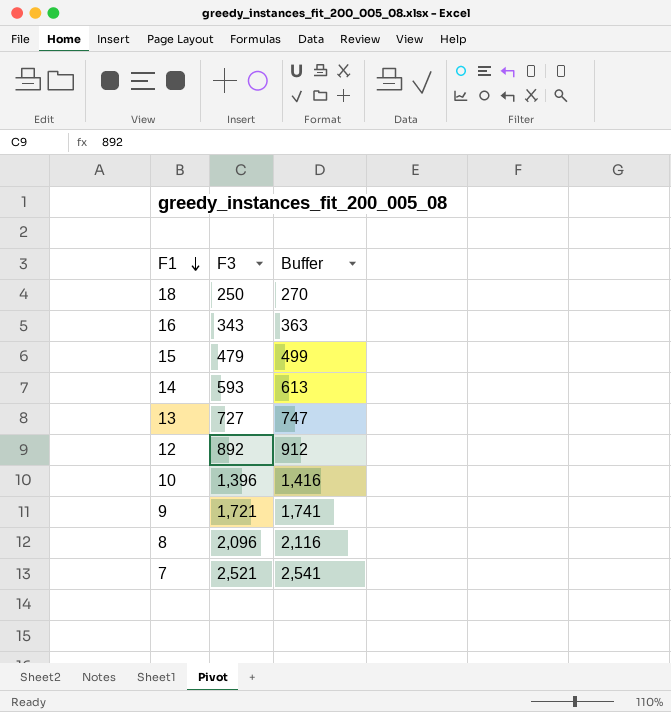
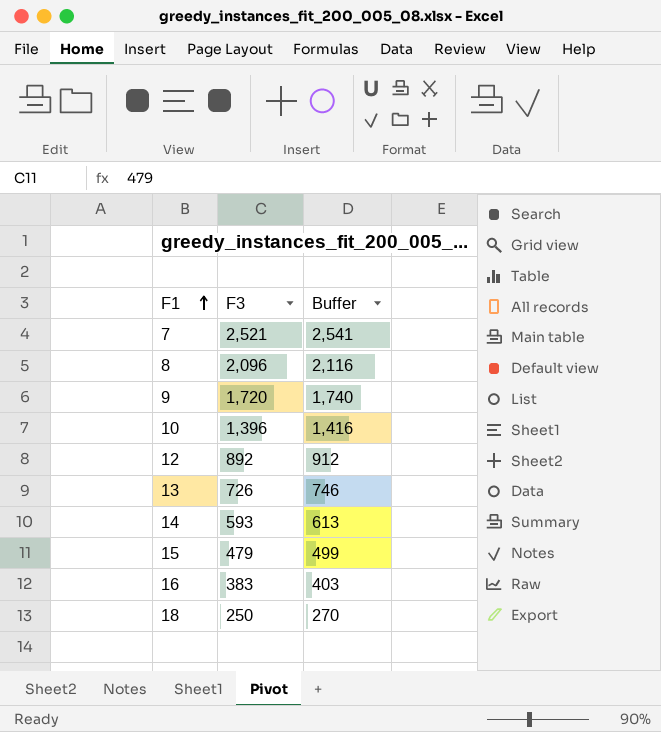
row order: F1 descending -> F1 ascending
9 | F3: 1,721 -> 1,720
9 | Buffer: 1,741 -> 1,740
13 | F3: 727 -> 726
13 | Buffer: 747 -> 746
16 | F3: 343 -> 383
16 | Buffer: 363 -> 403

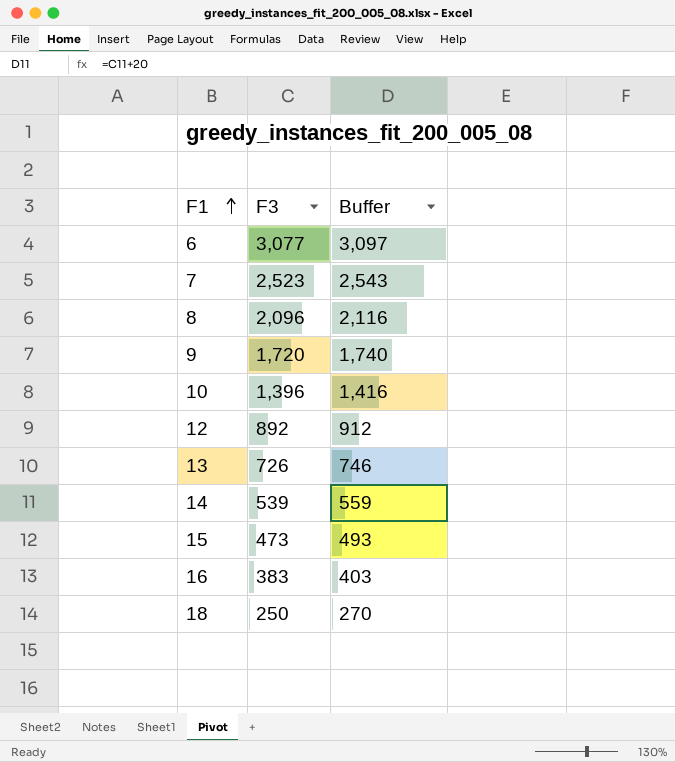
row 6: none -> 3,077 | 3,097
7 | F3: 2,521 -> 2,523
7 | Buffer: 2,541 -> 2,543
14 | F3: 593 -> 539
14 | Buffer: 613 -> 559
15 | F3: 479 -> 473
15 | Buffer: 499 -> 493

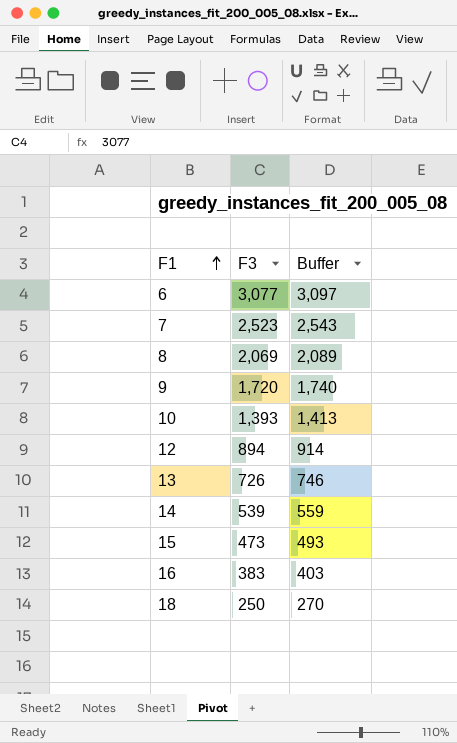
8 | F3: 2,096 -> 2,069
8 | Buffer: 2,116 -> 2,089
10 | F3: 1,396 -> 1,393
10 | Buffer: 1,416 -> 1,413
12 | F3: 892 -> 894
12 | Buffer: 912 -> 914

